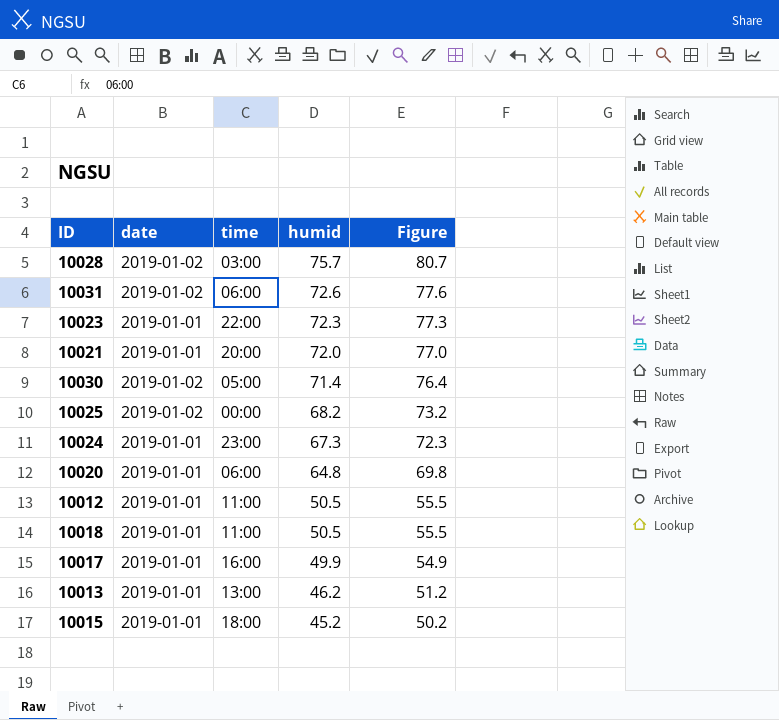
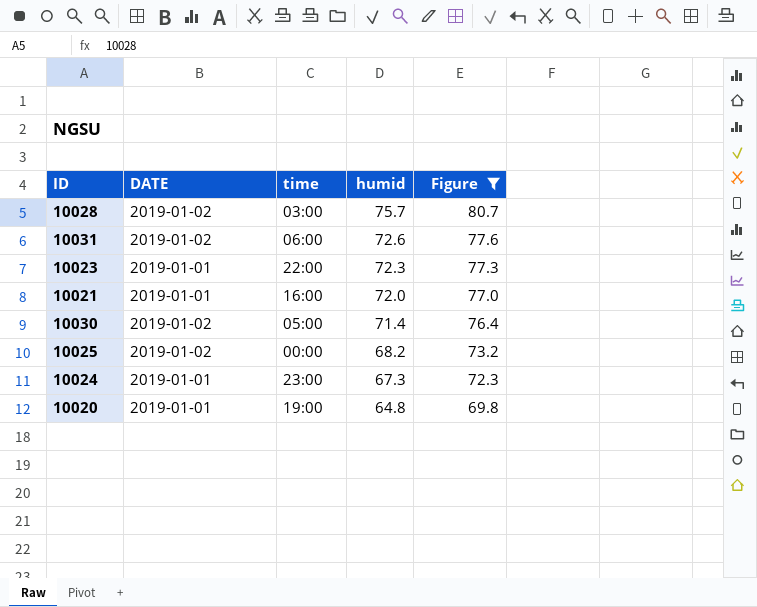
filter: none -> Figure >= 69.8
column name: date -> DATE
10021 | time: 20:00 -> 16:00
10020 | time: 06:00 -> 19:00

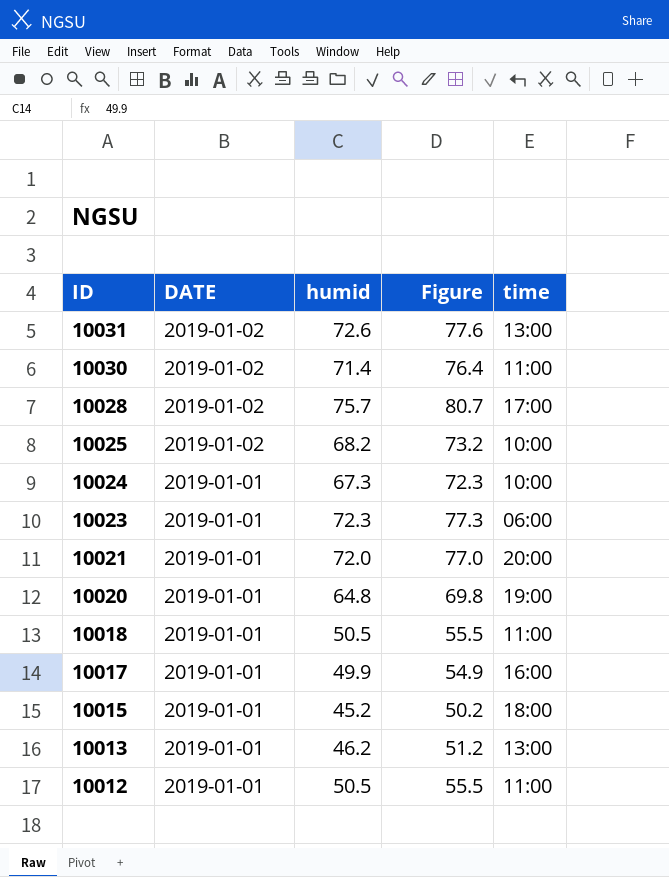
filter: Figure >= 69.8 -> none
row order: humid descending -> ID descending
column time | position: 3 -> 5
10031 | time: 06:00 -> 13:00
10030 | time: 05:00 -> 11:00
10028 | time: 03:00 -> 17:00
10025 | time: 00:00 -> 10:00
10024 | time: 23:00 -> 10:00
10023 | time: 22:00 -> 06:00
10021 | time: 16:00 -> 20:00

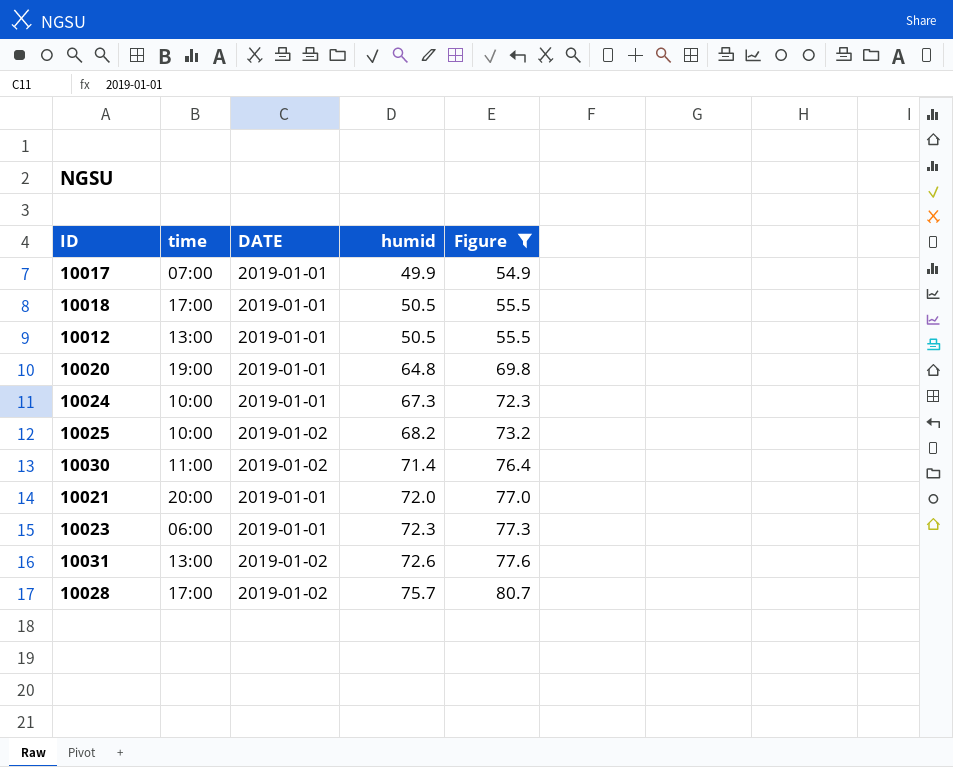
filter: none -> Figure >= 54.9
row order: ID descending -> humid ascending
column time | position: 5 -> 2
10017 | time: 16:00 -> 07:00
10018 | time: 11:00 -> 17:00
10012 | time: 11:00 -> 13:00

